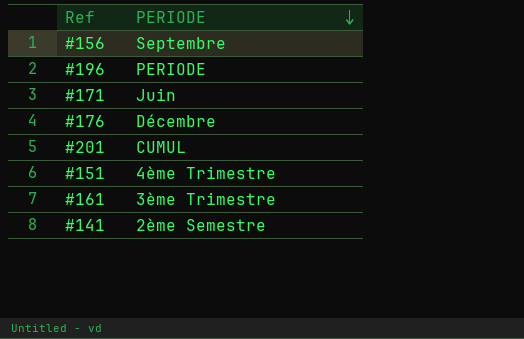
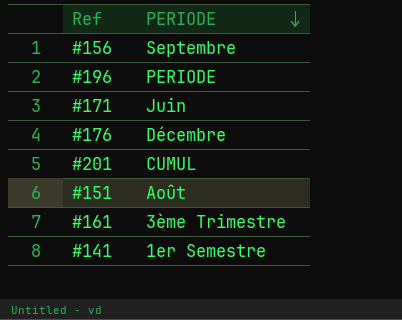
#151 | PERIODE: 4ème Trimestre -> Août
#141 | PERIODE: 2ème Semestre -> 1er Semestre

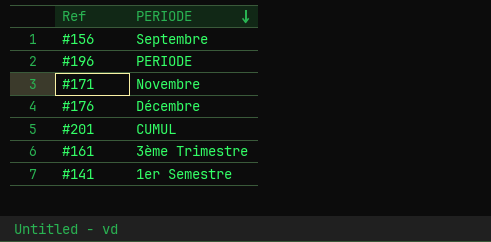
row #151: Août -> none
#171 | PERIODE: Juin -> Novembre

